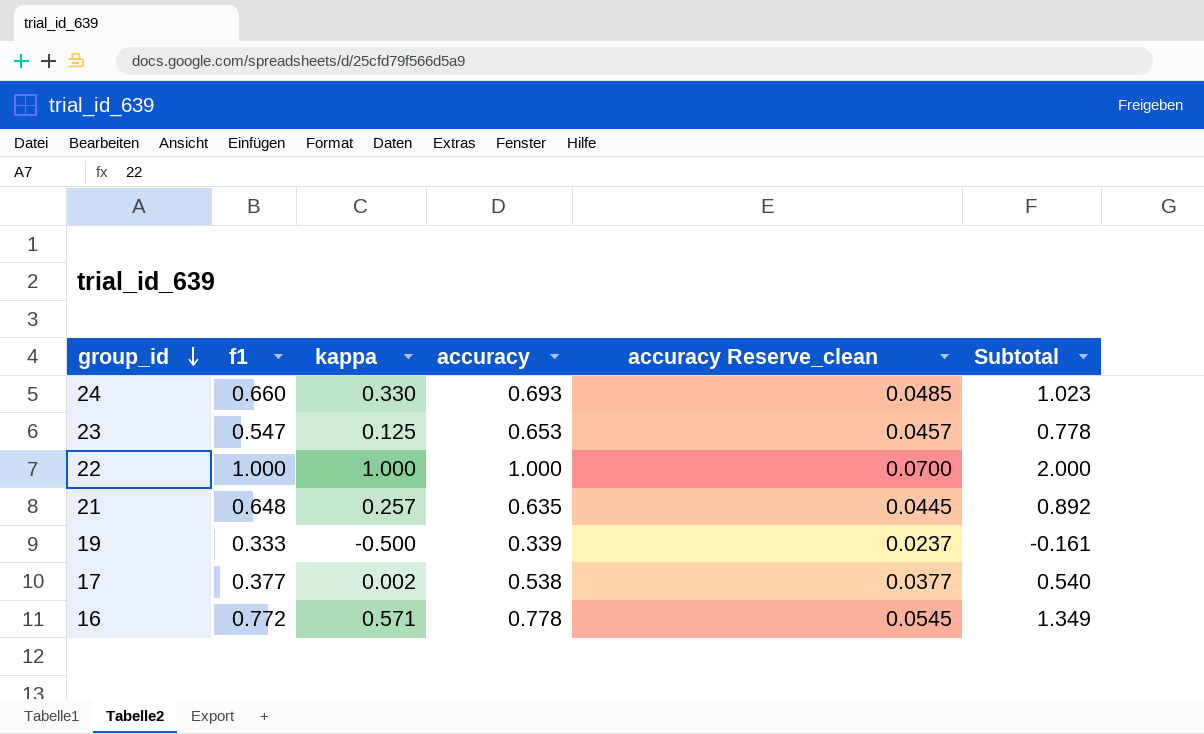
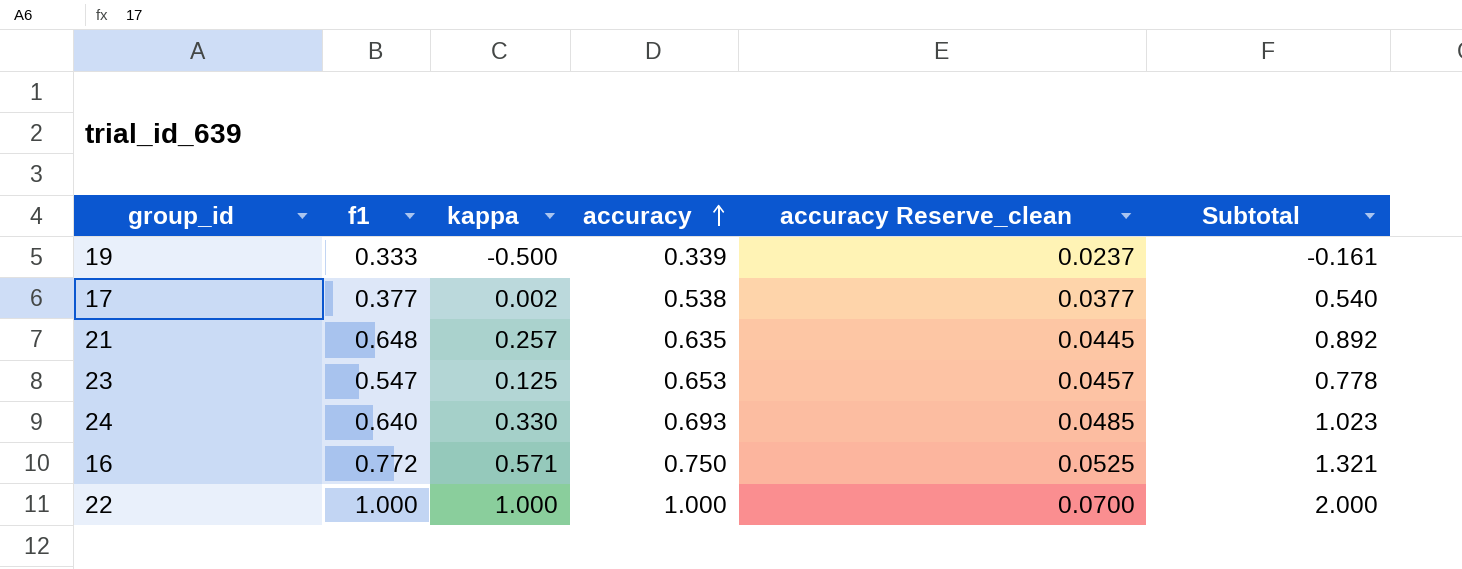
row order: group_id descending -> accuracy ascending
24 | f1: 0.660 -> 0.640
16 | accuracy: 0.778 -> 0.750
16 | accuracy Reserve_clean: 0.0545 -> 0.0525
16 | Subtotal: 1.349 -> 1.321

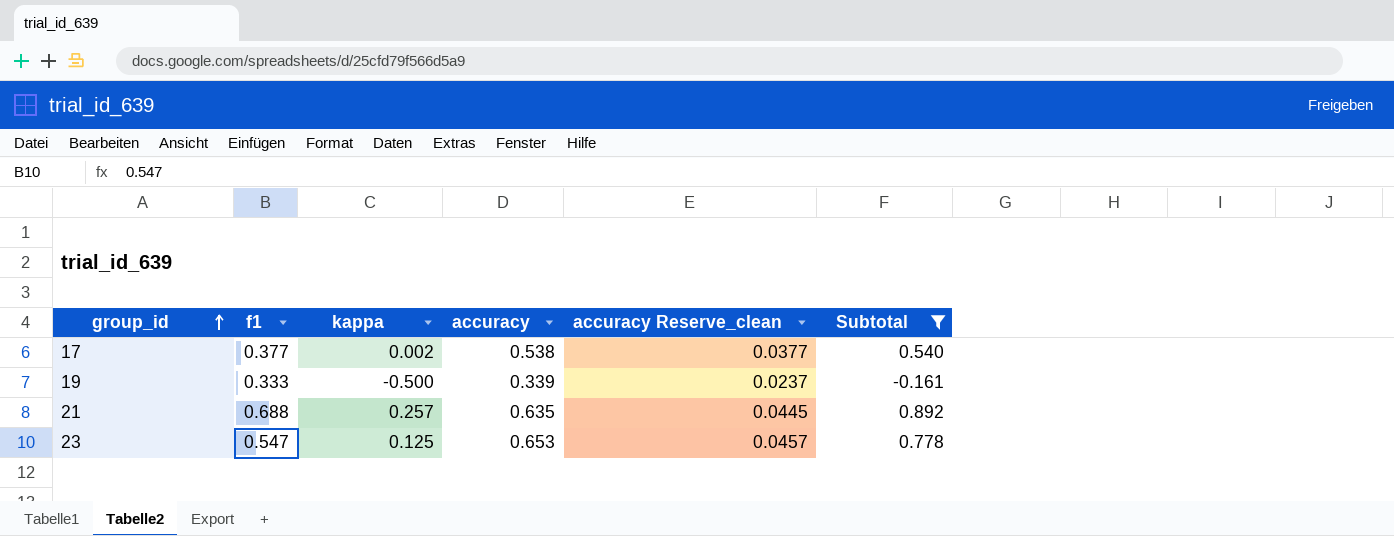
filter: none -> Subtotal <= 0.892
row order: accuracy ascending -> group_id ascending
21 | f1: 0.648 -> 0.688

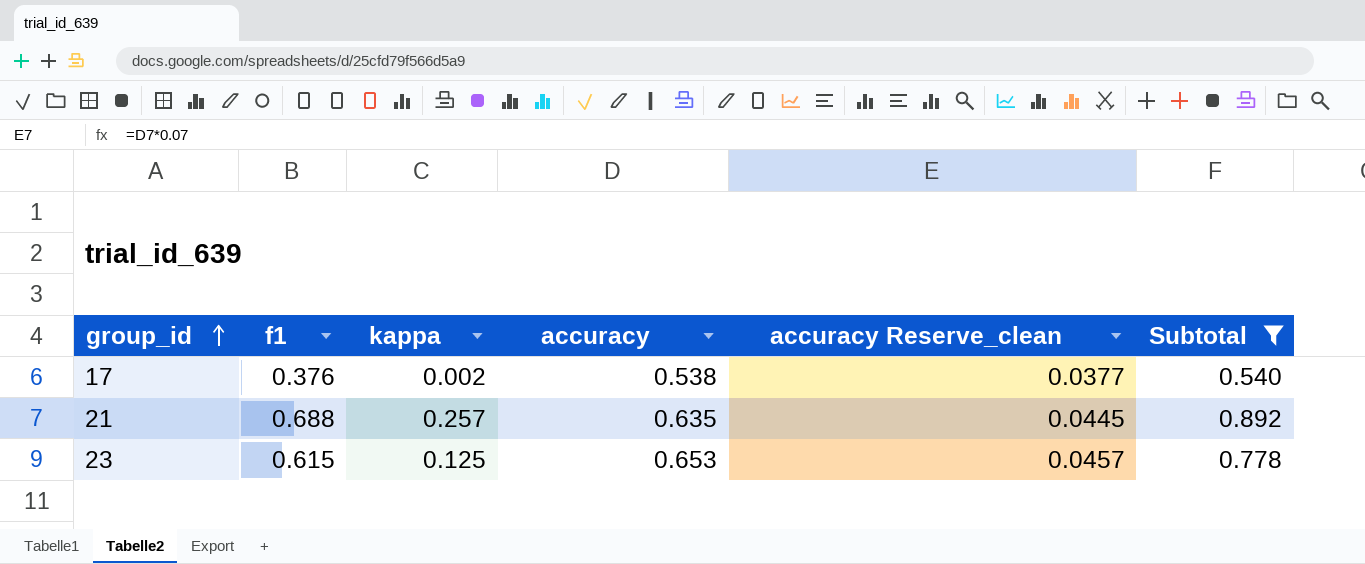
row 19: 0.333 | -0.500 | 0.339 | 0.0237 | -0.161 -> none
17 | f1: 0.377 -> 0.376
23 | f1: 0.547 -> 0.615

